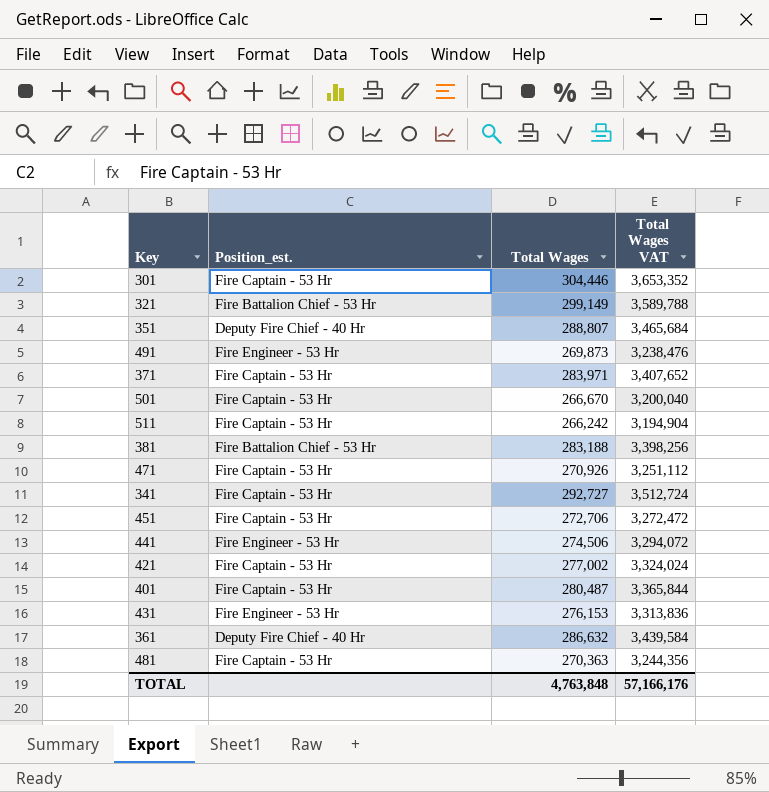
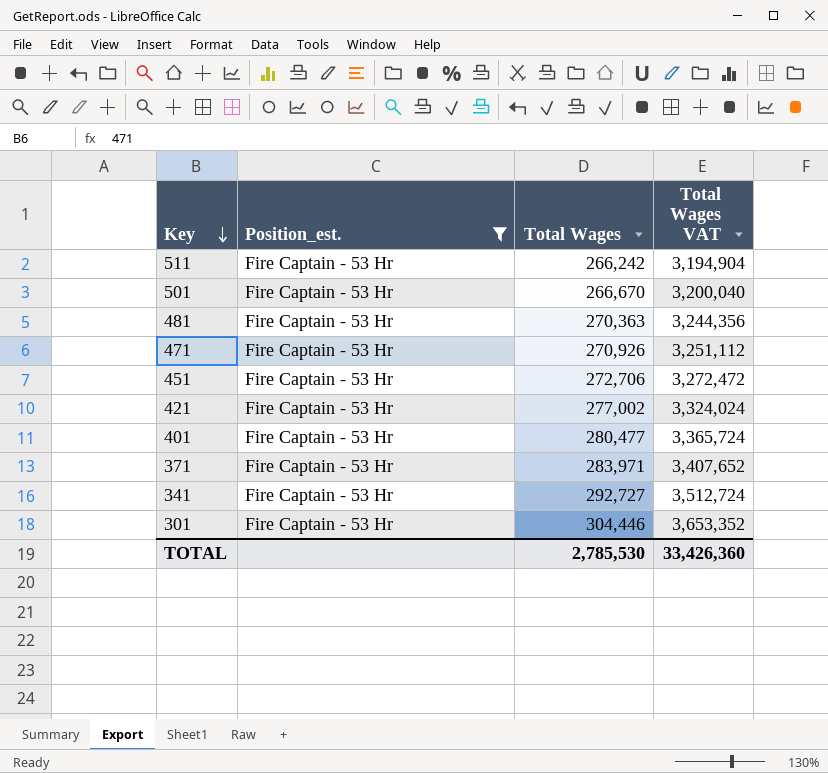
filter: none -> Position_est. = Fire Captain - 53 Hr
row order: none -> Key descending
401 | Total Wages: 280,487 -> 280,477
401 | Total Wages VAT: 3,365,844 -> 3,365,724
TOTAL | Total Wages: 4,763,848 -> 2,785,530
TOTAL | Total Wages VAT: 57,166,176 -> 33,426,360

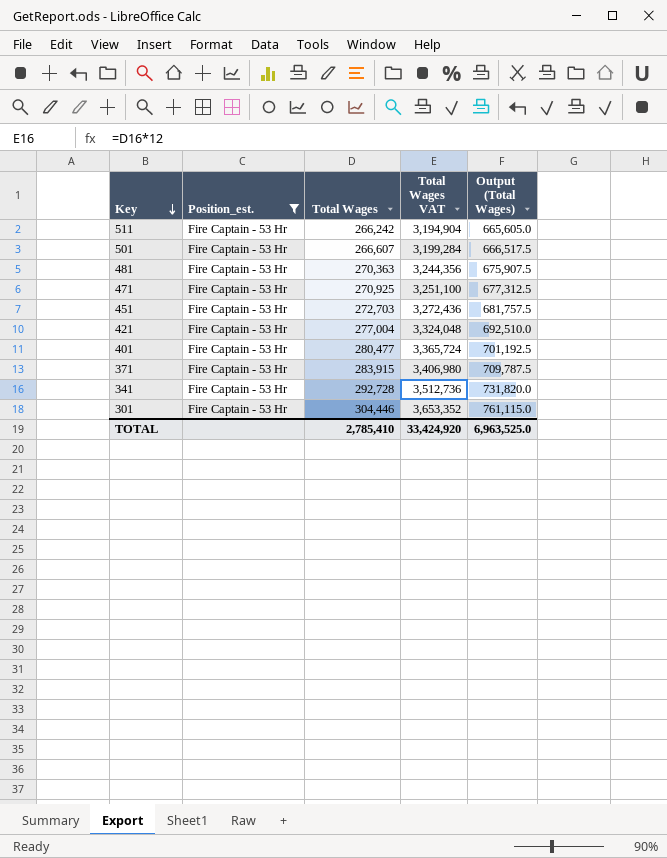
column Output (Total Wages) | formula: none -> [Total Wages] * 2.5
501 | Total Wages: 266,670 -> 266,607
501 | Total Wages VAT: 3,200,040 -> 3,199,284
471 | Total Wages: 270,926 -> 270,925
471 | Total Wages VAT: 3,251,112 -> 3,251,100
451 | Total Wages: 272,706 -> 272,703
451 | Total Wages VAT: 3,272,472 -> 3,272,436
421 | Total Wages: 277,002 -> 277,004
421 | Total Wages VAT: 3,324,024 -> 3,324,048
371 | Total Wages: 283,971 -> 283,915
371 | Total Wages VAT: 3,407,652 -> 3,406,980
341 | Total Wages: 292,727 -> 292,728
341 | Total Wages VAT: 3,512,724 -> 3,512,736
TOTAL | Total Wages: 2,785,530 -> 2,785,410
TOTAL | Total Wages VAT: 33,426,360 -> 33,424,920

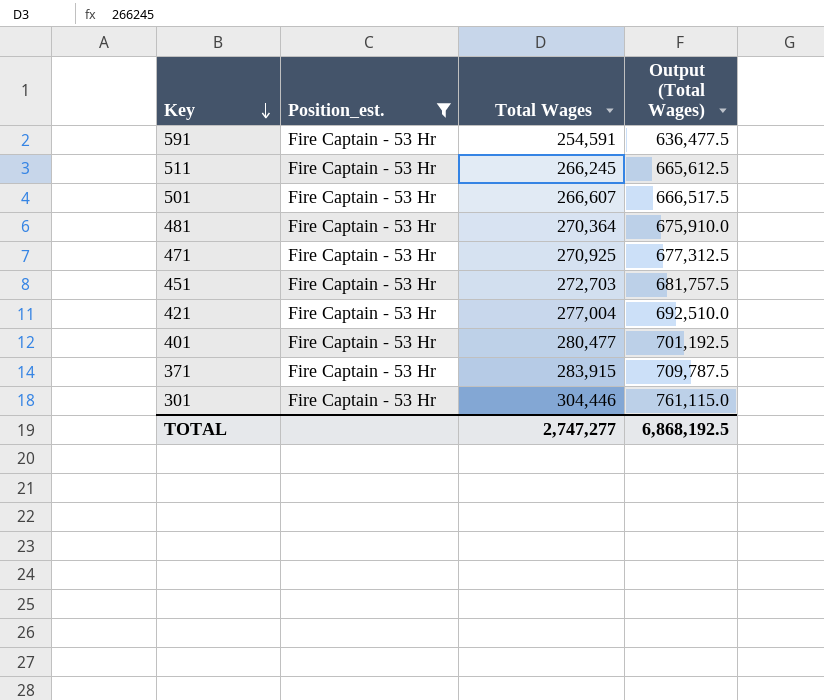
column Total Wages VAT | formula: [Total Wages] * 12 -> none
row 341: Fire Captain - 53 Hr | 292,728 | 3,512,736 | 731,820.0 -> none
row 591: none -> Fire Captain - 53 Hr | 254,591 | 636,477.5
511 | Total Wages: 266,242 -> 266,245
511 | Output (Total Wages): 665,605.0 -> 665,612.5
481 | Total Wages: 270,363 -> 270,364
481 | Output (Total Wages): 675,907.5 -> 675,910.0
TOTAL | Total Wages: 2,785,410 -> 2,747,277
TOTAL | Output (Total Wages): 6,963,525.0 -> 6,868,192.5

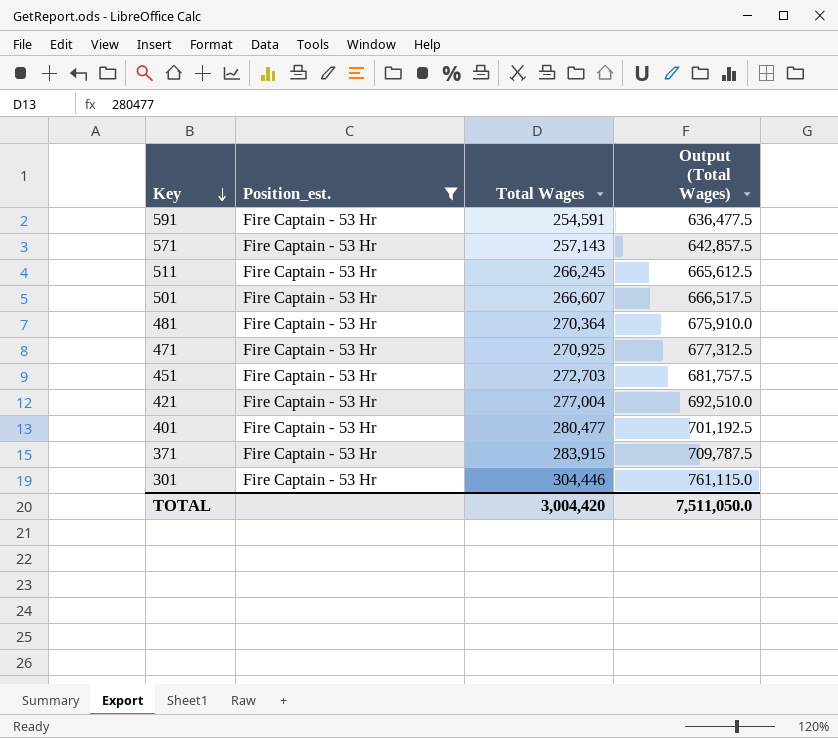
row 571: none -> Fire Captain - 53 Hr | 257,143 | 642,857.5
TOTAL | Total Wages: 2,747,277 -> 3,004,420
TOTAL | Output (Total Wages): 6,868,192.5 -> 7,511,050.0

